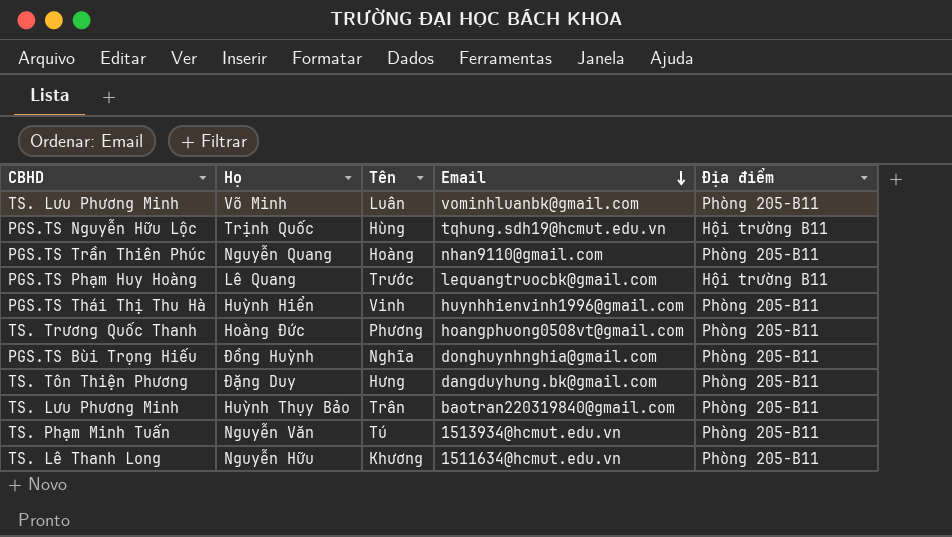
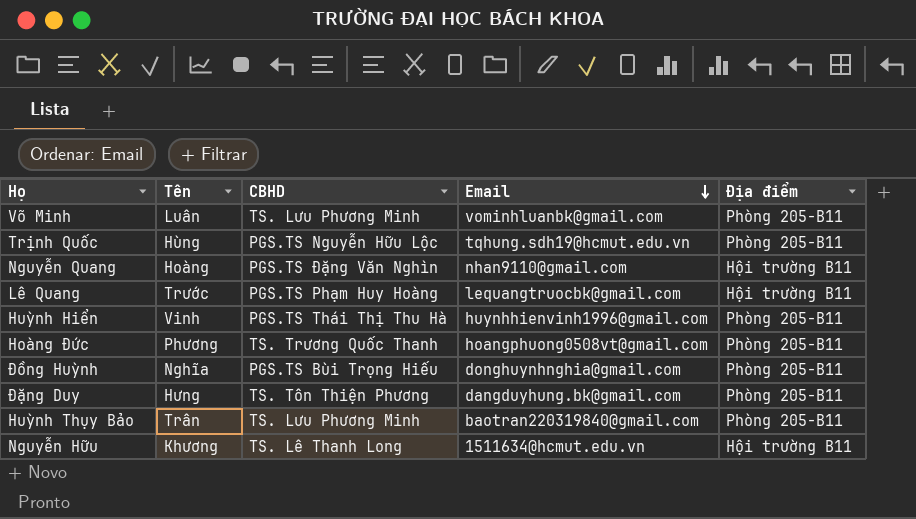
column CBHD | position: 1 -> 3
row Nguyễn Văn: TS. Phạm Minh Tuấn | Tú | 1513934@hcmut.edu.vn | Phòng 205-B11 -> none
Trịnh Quốc | Địa điểm: Hội trường B11 -> Phòng 205-B11
Nguyễn Quang | CBHD: PGS.TS Trần Thiên Phúc -> PGS.TS Đặng Văn Nghìn
Nguyễn Quang | Địa điểm: Phòng 205-B11 -> Hội trường B11
Nguyễn Hữu | Địa điểm: Phòng 205-B11 -> Hội trường B11

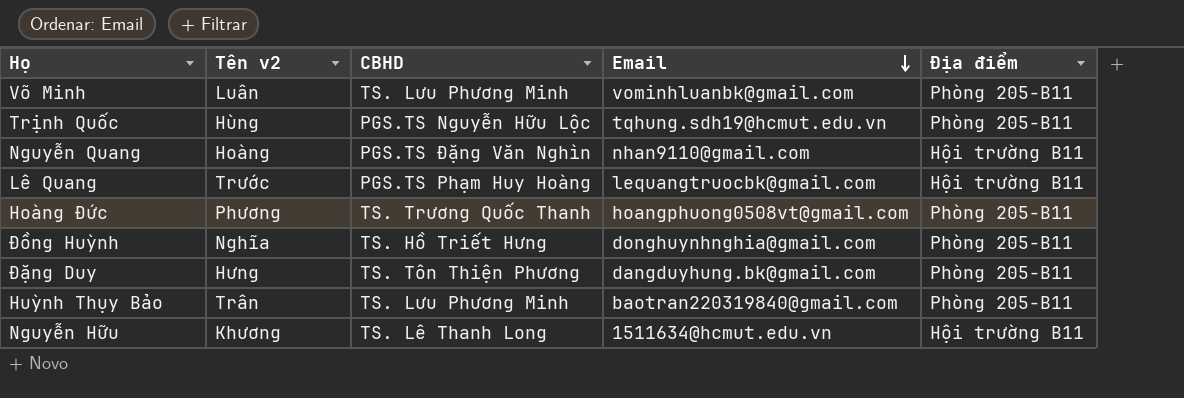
column name: Tên -> Tên v2
row Huỳnh Hiển: Vinh | PGS.TS Thái Thị Thu Hà | huynhhienvinh1996@gmail.com | Phòng 205-B11 -> none
Đồng Huỳnh | CBHD: PGS.TS Bùi Trọng Hiếu -> TS. Hồ Triết Hưng

